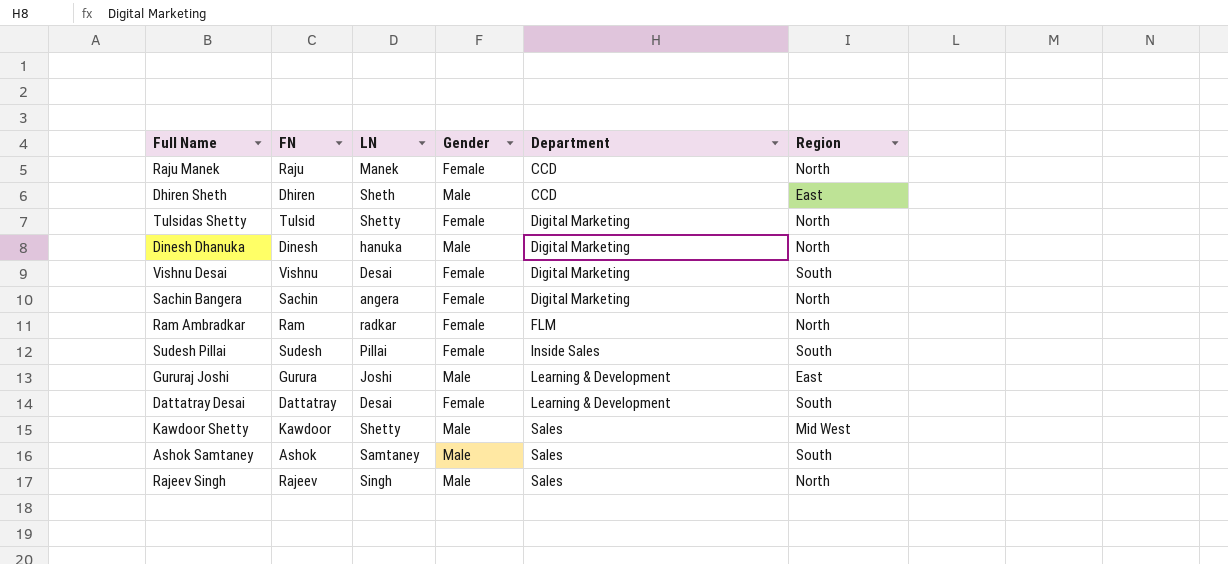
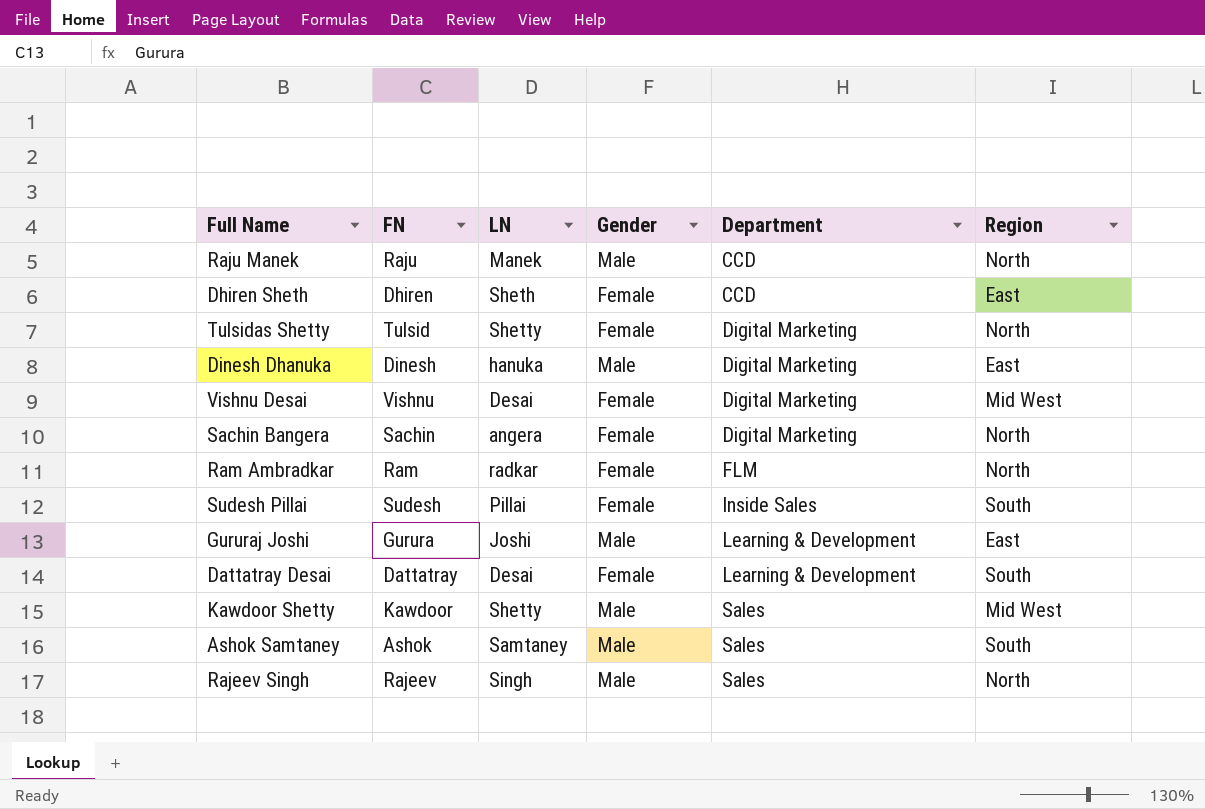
Raju Manek | Gender: Female -> Male
Dhiren Sheth | Gender: Male -> Female
Dinesh Dhanuka | Region: North -> East
Vishnu Desai | Region: South -> Mid West

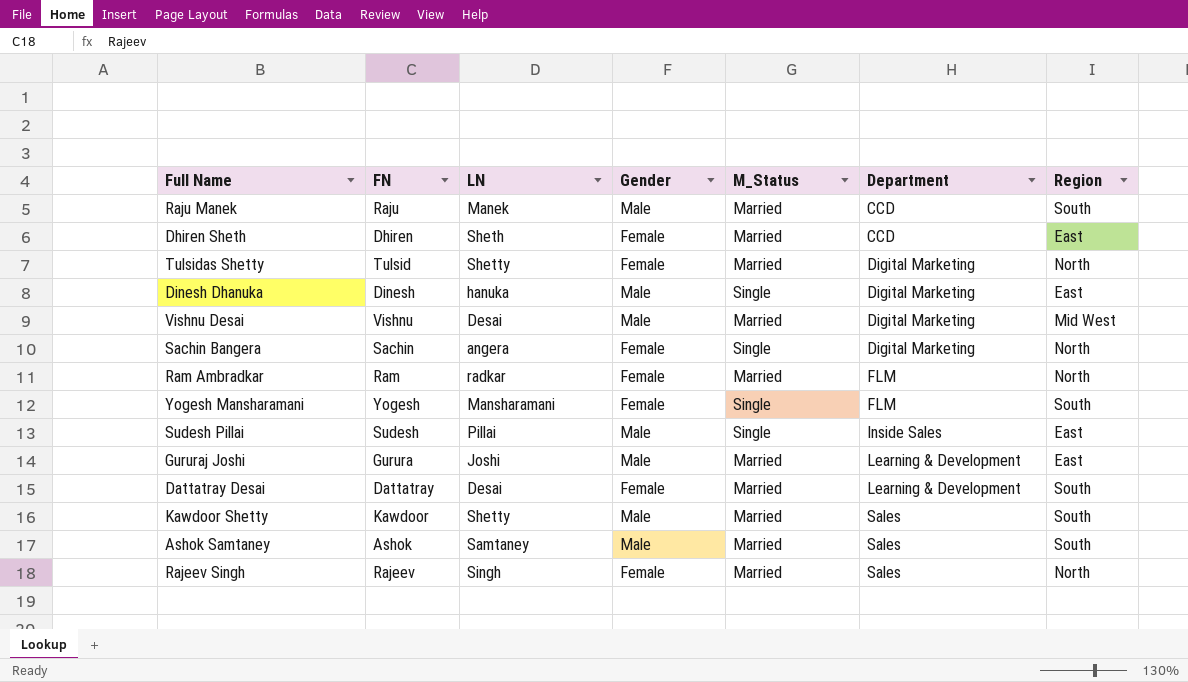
column M_Status | position: none -> 5
Raju Manek | Region: North -> South
Vishnu Desai | Gender: Female -> Male
row Yogesh Mansharamani: none -> Yogesh | Mansharamani | Female | Single | FLM | South
Sudesh Pillai | Gender: Female -> Male
Sudesh Pillai | Region: South -> East
Kawdoor Shetty | Region: Mid West -> South
Rajeev Singh | Gender: Male -> Female

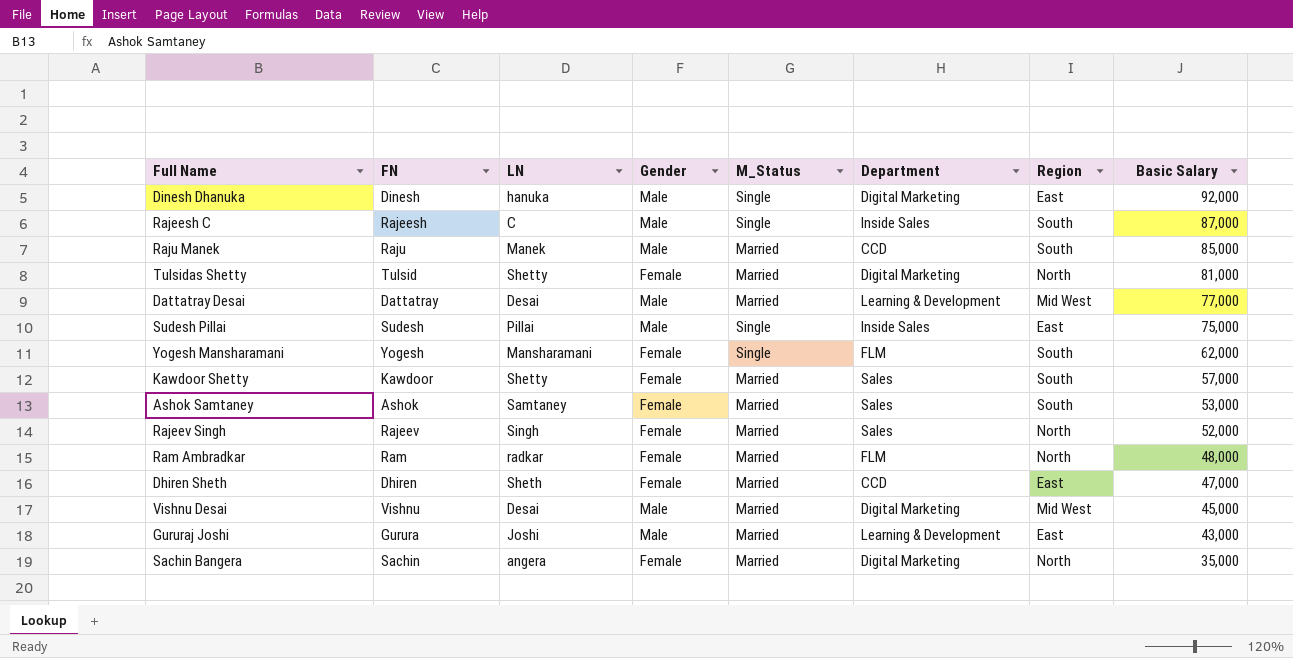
row order: Department ascending -> Basic Salary descending
column Basic Salary | position: none -> 8
row Rajeesh C: none -> Rajeesh | C | Male | Single | Inside Sales | South | 87,000
Dattatray Desai | Gender: Female -> Male
Dattatray Desai | Region: South -> Mid West
Kawdoor Shetty | Gender: Male -> Female
Ashok Samtaney | Gender: Male -> Female
Sachin Bangera | M_Status: Single -> Married

